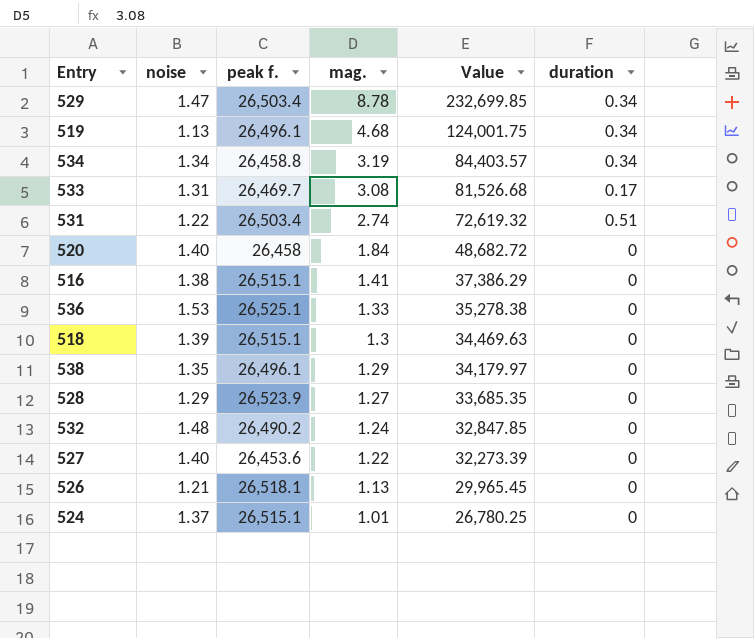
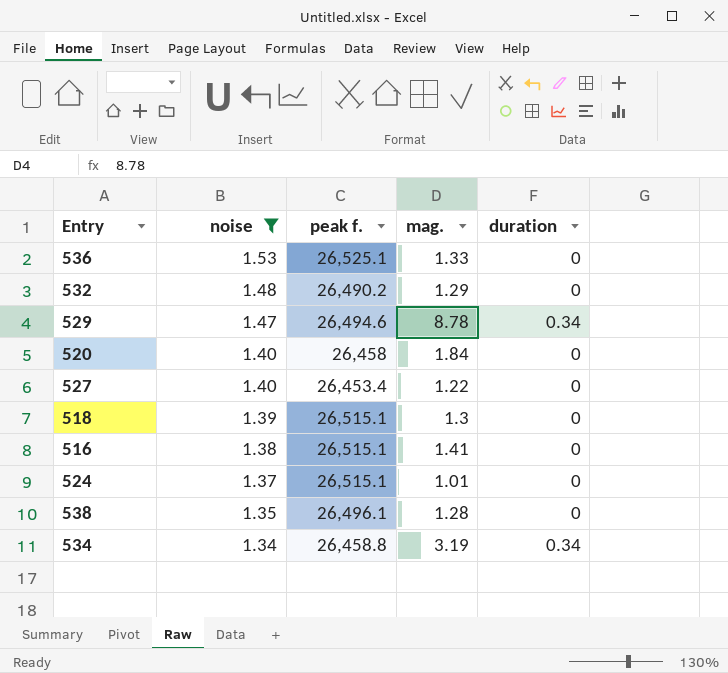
filter: none -> noise >= 1.34
row order: mag. descending -> noise descending
column Value | formula: [peak f.] * [mag.] -> none
532 | mag.: 1.24 -> 1.29
529 | peak f.: 26,503.4 -> 26,494.6
527 | peak f.: 26,453.6 -> 26,453.4
538 | mag.: 1.29 -> 1.28

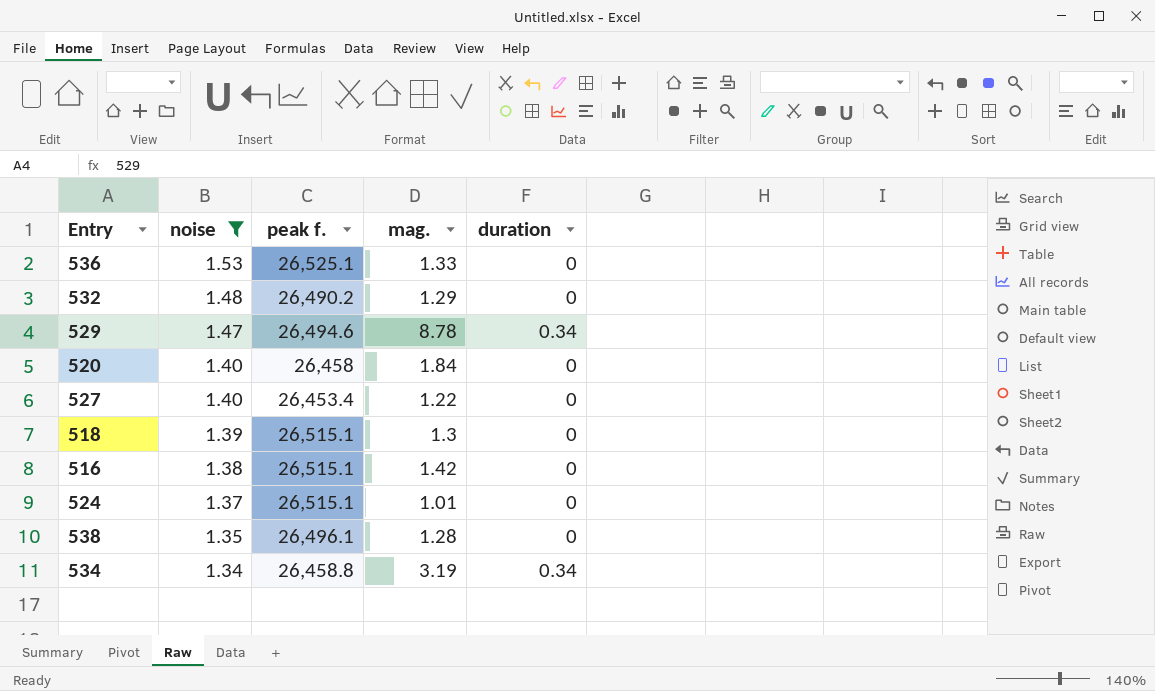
516 | mag.: 1.41 -> 1.42

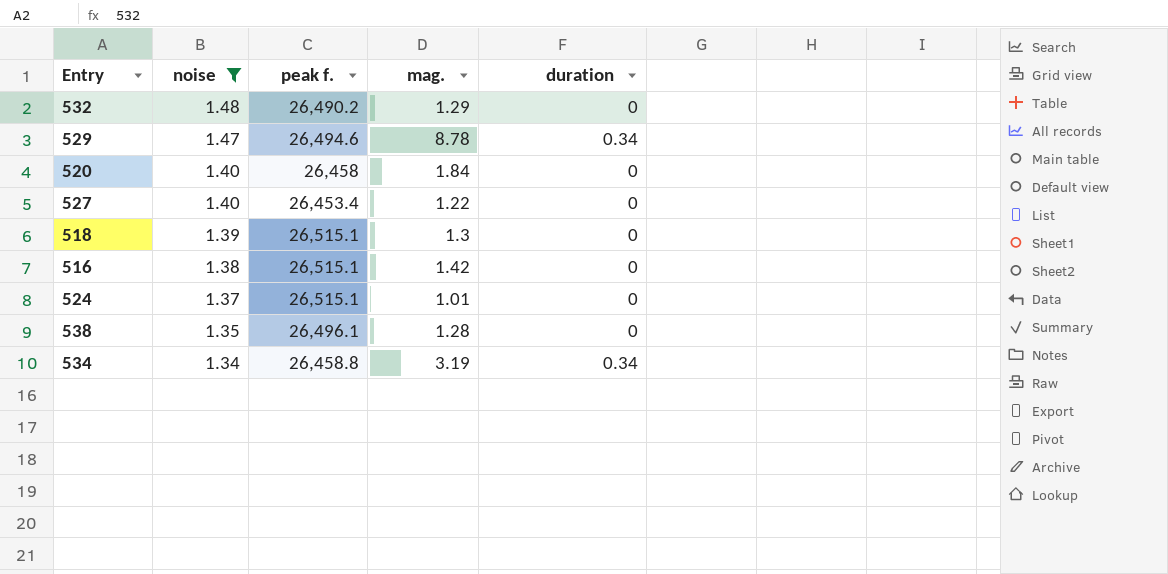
row 536: 1.53 | 26,525.1 | 1.33 | 0 -> none

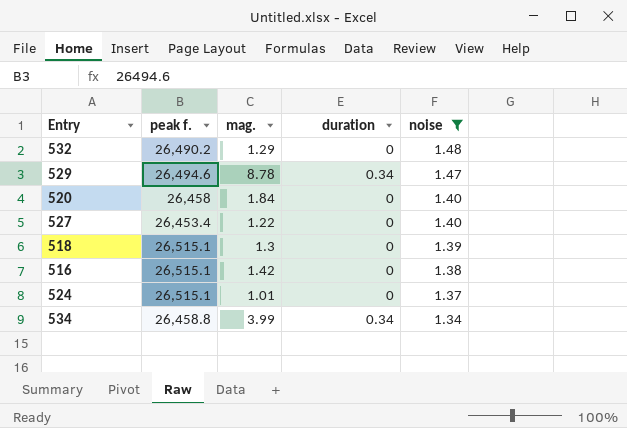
column noise | position: 2 -> 5
row 538: 1.35 | 26,496.1 | 1.28 | 0 -> none
534 | mag.: 3.19 -> 3.99

